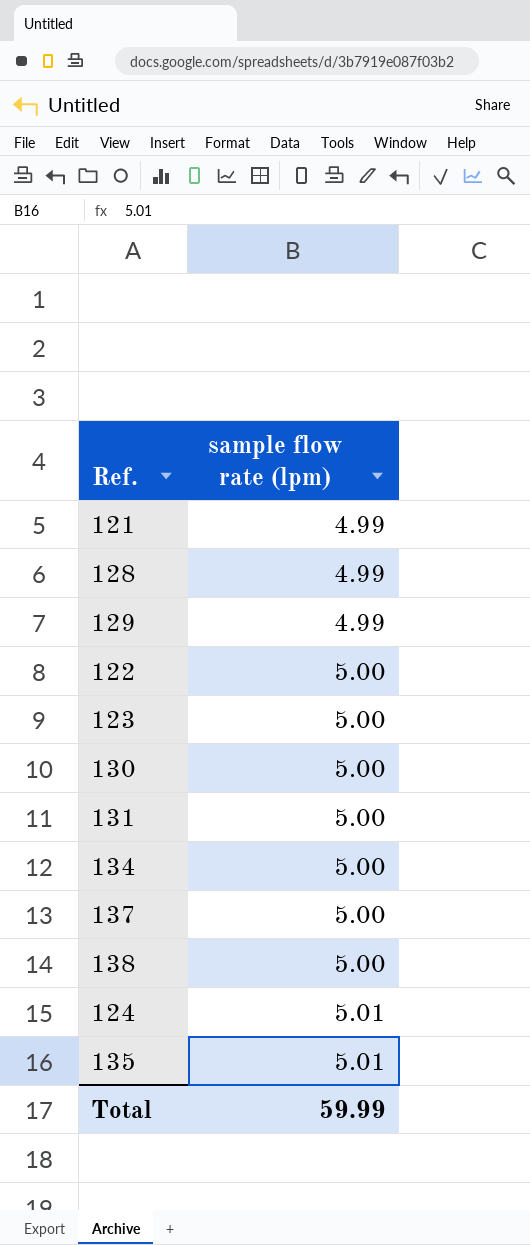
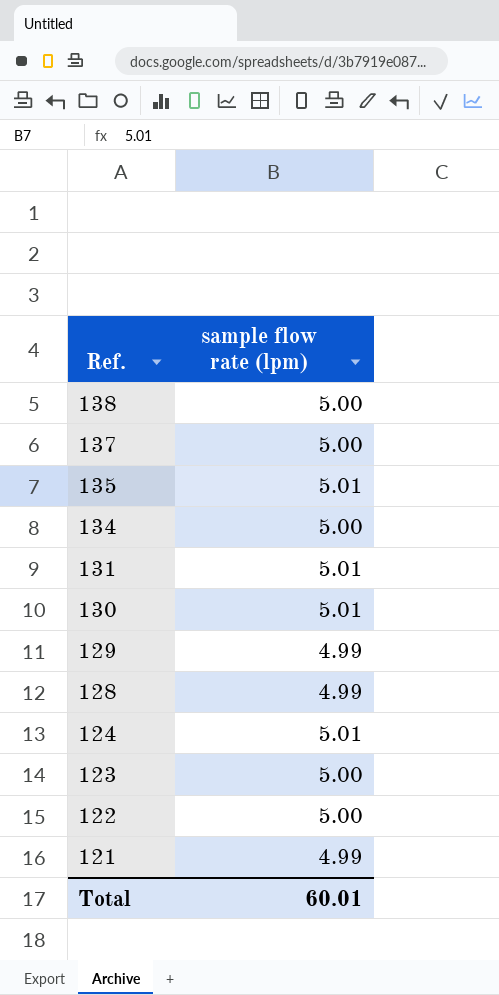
row order: sample flow rate (lpm) ascending -> Ref. descending
131 | sample flow rate (lpm): 5.00 -> 5.01
130 | sample flow rate (lpm): 5.00 -> 5.01
Total | sample flow rate (lpm): 59.99 -> 60.01

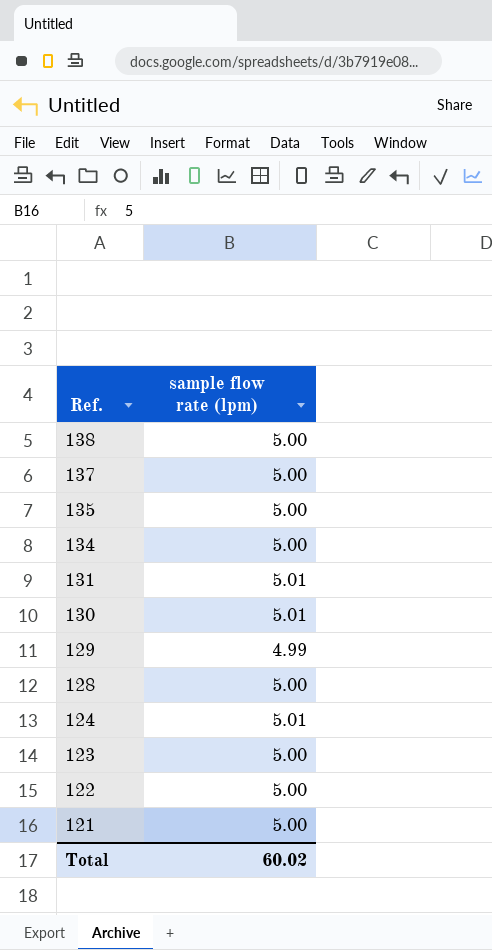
135 | sample flow rate (lpm): 5.01 -> 5.00
128 | sample flow rate (lpm): 4.99 -> 5.00
121 | sample flow rate (lpm): 4.99 -> 5.00
Total | sample flow rate (lpm): 60.01 -> 60.02

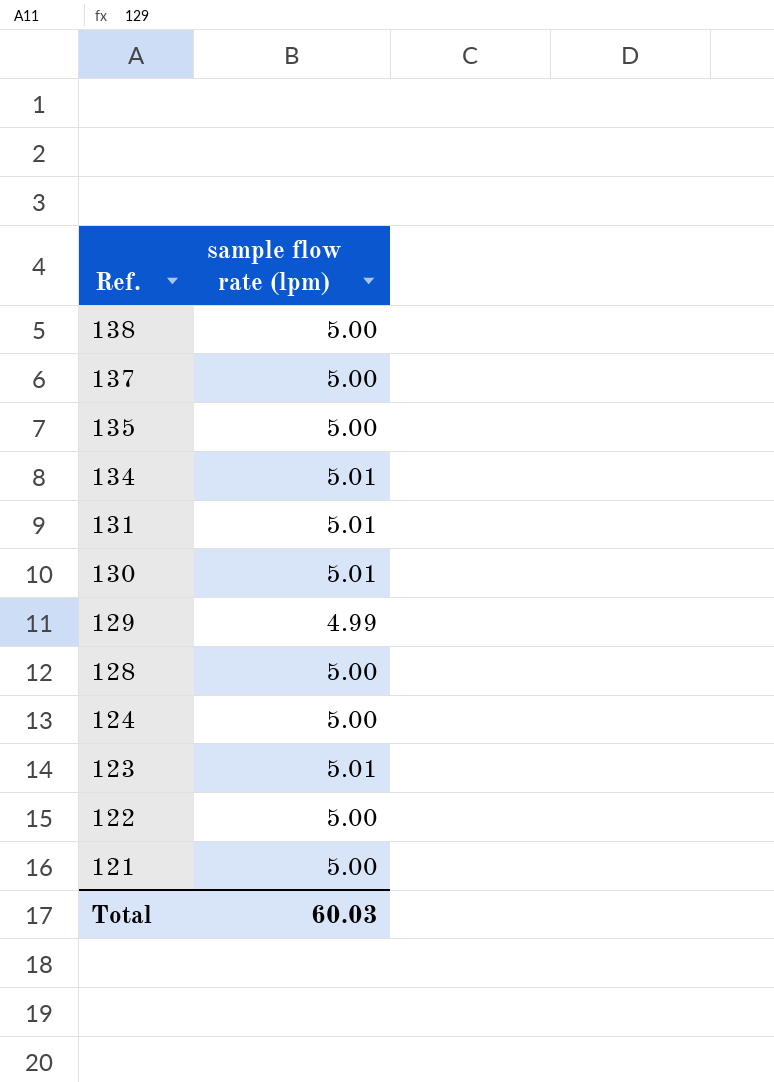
134 | sample flow rate (lpm): 5.00 -> 5.01
124 | sample flow rate (lpm): 5.01 -> 5.00
123 | sample flow rate (lpm): 5.00 -> 5.01
Total | sample flow rate (lpm): 60.02 -> 60.03

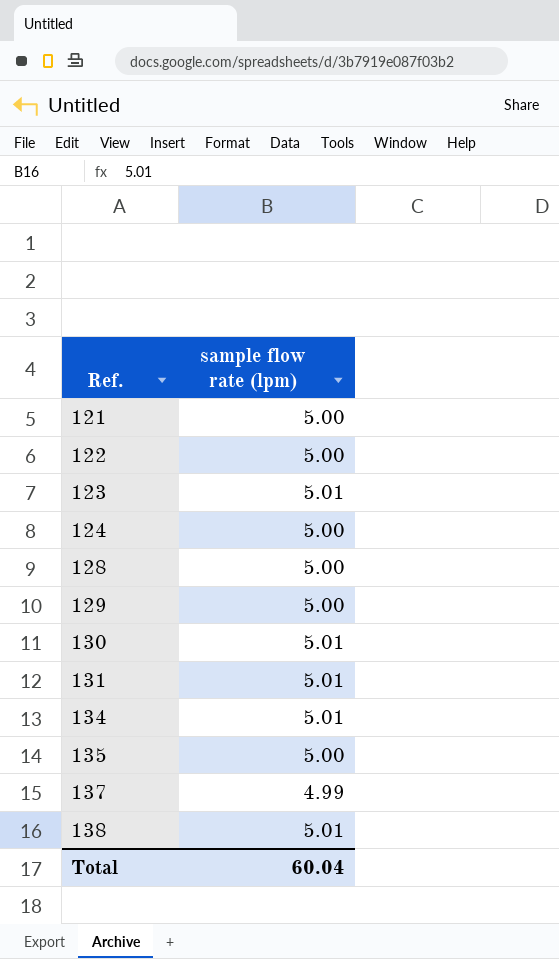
row order: Ref. descending -> Ref. ascending
129 | sample flow rate (lpm): 4.99 -> 5.00
137 | sample flow rate (lpm): 5.00 -> 4.99
138 | sample flow rate (lpm): 5.00 -> 5.01
Total | sample flow rate (lpm): 60.03 -> 60.04

